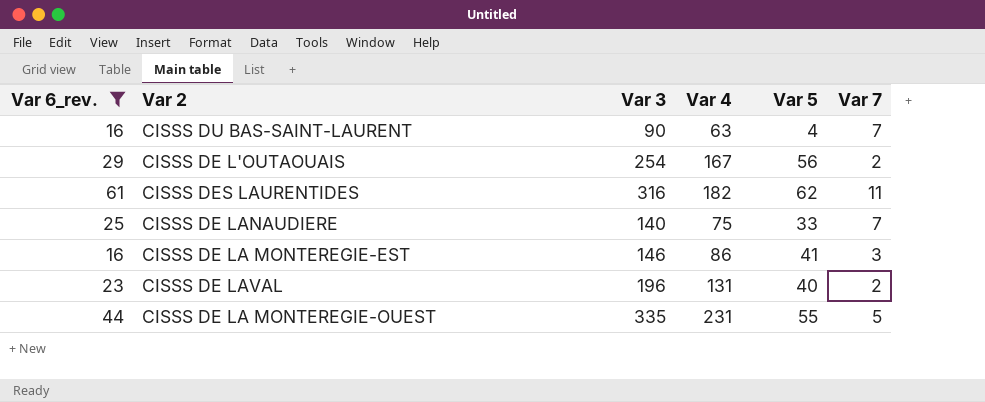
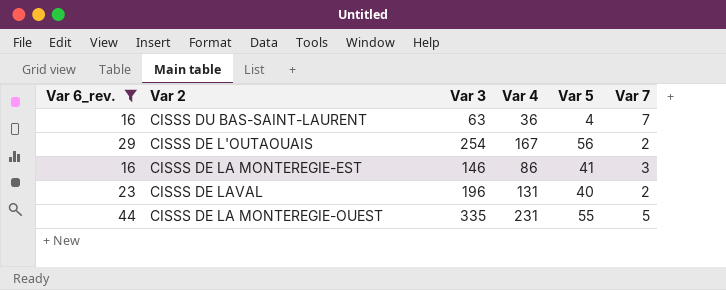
row CISSS DES LAURENTIDES: 61 | 316 | 182 | 62 | 11 -> none
row CISSS DE LANAUDIERE: 25 | 140 | 75 | 33 | 7 -> none
CISSS DU BAS-SAINT-LAURENT | Var 3: 90 -> 63
CISSS DU BAS-SAINT-LAURENT | Var 4: 63 -> 36

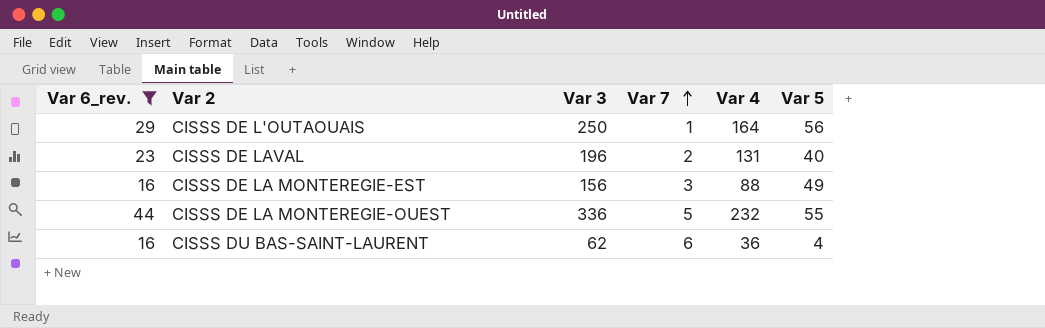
row order: none -> Var 7 ascending
column Var 7 | position: 6 -> 4
CISSS DE L'OUTAOUAIS | Var 3: 254 -> 250
CISSS DE L'OUTAOUAIS | Var 7: 2 -> 1
CISSS DE L'OUTAOUAIS | Var 4: 167 -> 164
CISSS DE LA MONTEREGIE-EST | Var 3: 146 -> 156
CISSS DE LA MONTEREGIE-EST | Var 4: 86 -> 88
CISSS DE LA MONTEREGIE-EST | Var 5: 41 -> 49
CISSS DE LA MONTEREGIE-OUEST | Var 3: 335 -> 336
CISSS DE LA MONTEREGIE-OUEST | Var 4: 231 -> 232
CISSS DU BAS-SAINT-LAURENT | Var 3: 63 -> 62
CISSS DU BAS-SAINT-LAURENT | Var 7: 7 -> 6

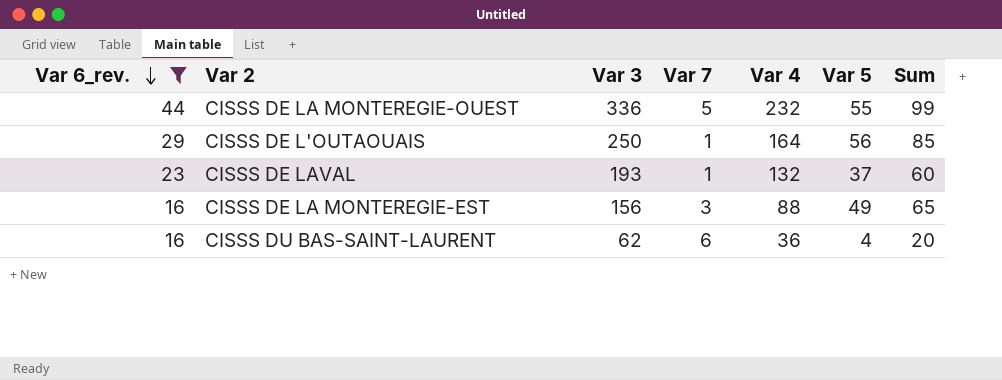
row order: Var 7 ascending -> Var 6_rev. descending
column Sum | formula: none -> [Var 6_rev.] + [Var 5]
CISSS DE LAVAL | Var 3: 196 -> 193
CISSS DE LAVAL | Var 7: 2 -> 1
CISSS DE LAVAL | Var 4: 131 -> 132
CISSS DE LAVAL | Var 5: 40 -> 37

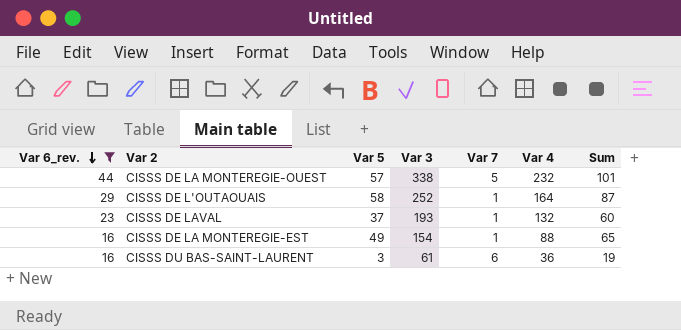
column Var 5 | position: 6 -> 3
CISSS DE LA MONTEREGIE-OUEST | Var 5: 55 -> 57
CISSS DE LA MONTEREGIE-OUEST | Var 3: 336 -> 338
CISSS DE LA MONTEREGIE-OUEST | Sum: 99 -> 101
CISSS DE L'OUTAOUAIS | Var 5: 56 -> 58
CISSS DE L'OUTAOUAIS | Var 3: 250 -> 252
CISSS DE L'OUTAOUAIS | Sum: 85 -> 87
CISSS DE LA MONTEREGIE-EST | Var 3: 156 -> 154
CISSS DE LA MONTEREGIE-EST | Var 7: 3 -> 1
CISSS DU BAS-SAINT-LAURENT | Var 5: 4 -> 3
CISSS DU BAS-SAINT-LAURENT | Var 3: 62 -> 61
CISSS DU BAS-SAINT-LAURENT | Sum: 20 -> 19

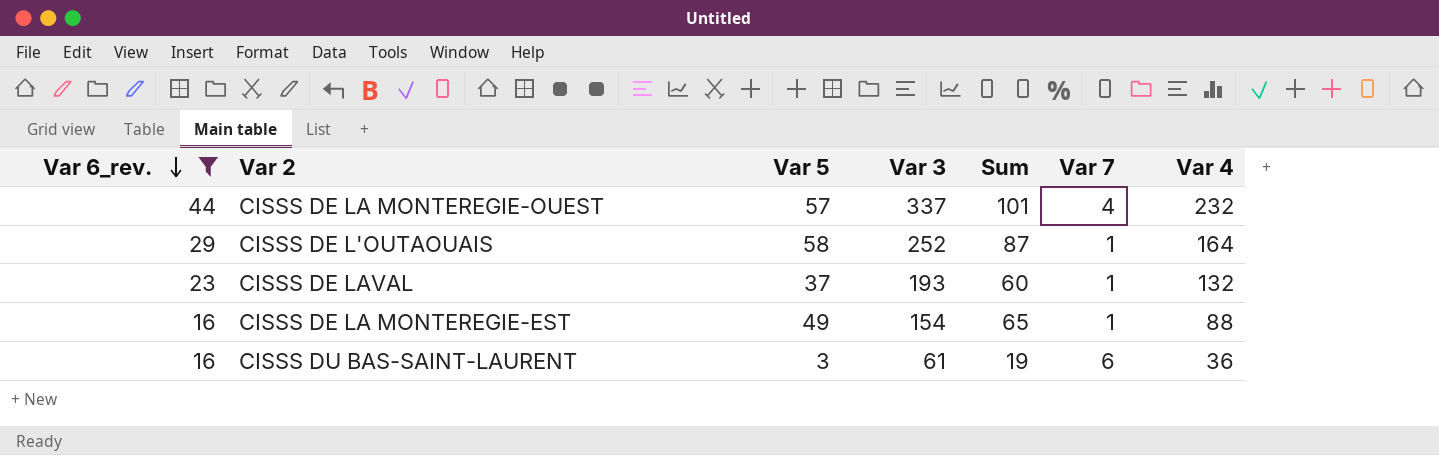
column Sum | position: 7 -> 5
CISSS DE LA MONTEREGIE-OUEST | Var 3: 338 -> 337
CISSS DE LA MONTEREGIE-OUEST | Var 7: 5 -> 4

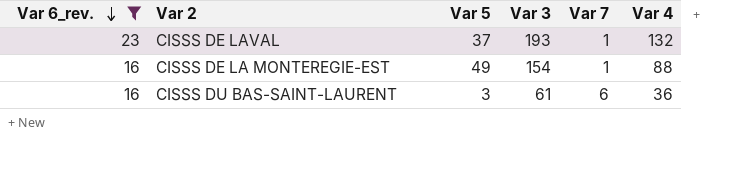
column Sum | formula: [Var 6_rev.] + [Var 5] -> none
row CISSS DE LA MONTEREGIE-OUEST: 44 | 57 | 337 | 101 | 4 | 232 -> none
row CISSS DE L'OUTAOUAIS: 29 | 58 | 252 | 87 | 1 | 164 -> none

